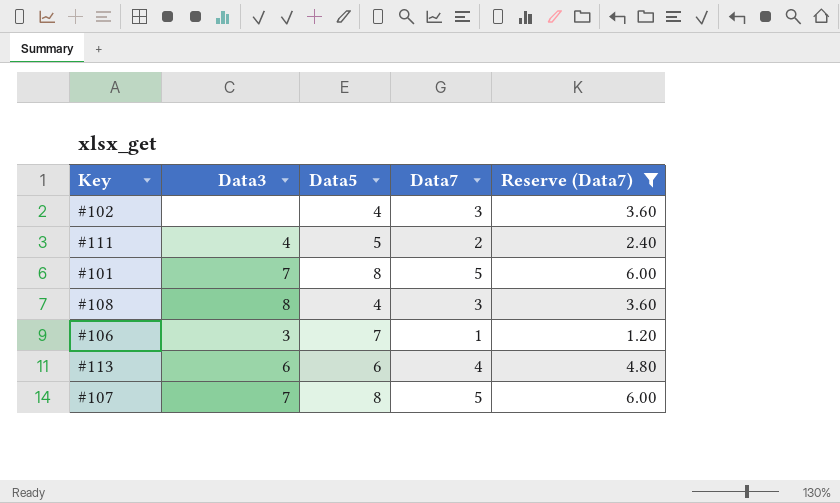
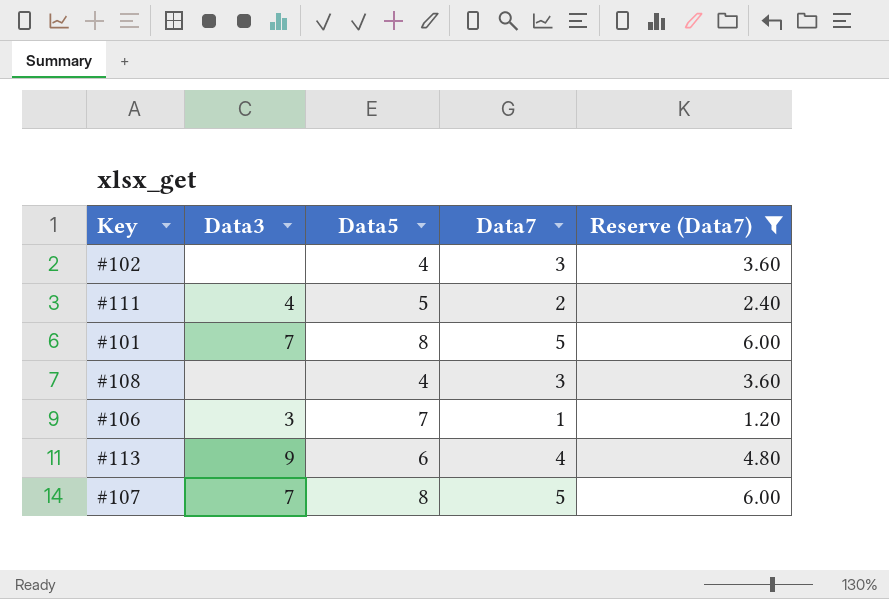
#108 | Data3: 8 -> none
#113 | Data3: 6 -> 9

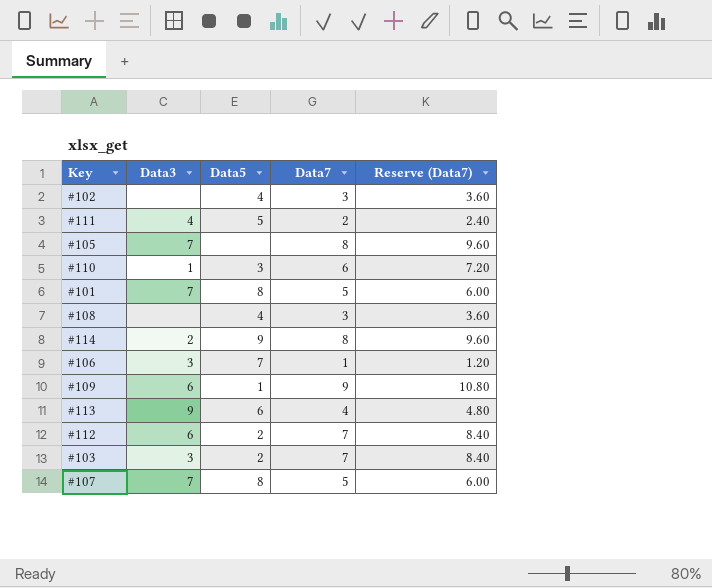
filter: Reserve (Data7) <= 6.00 -> none

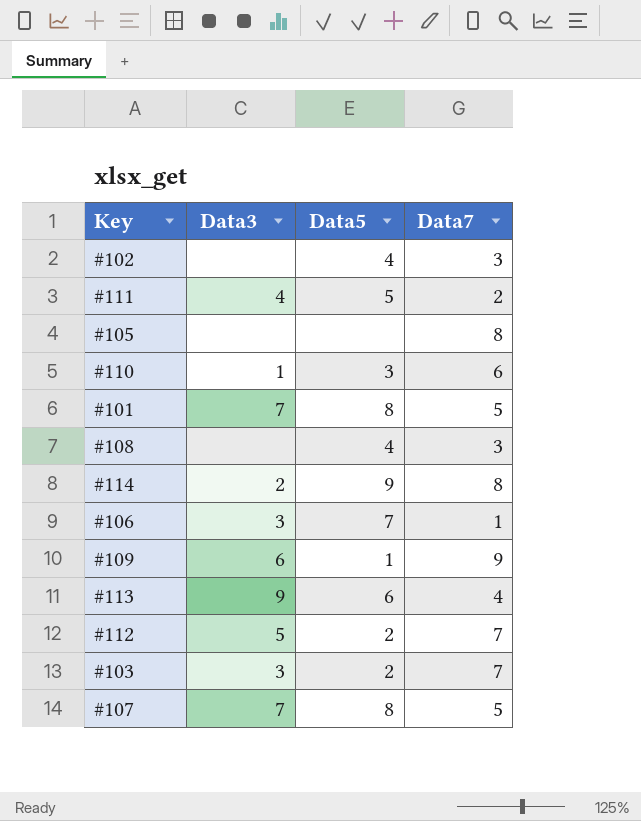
column Reserve (Data7) | formula: [Data7] * 1.2 -> none
#105 | Data3: 7 -> none
#112 | Data3: 6 -> 5

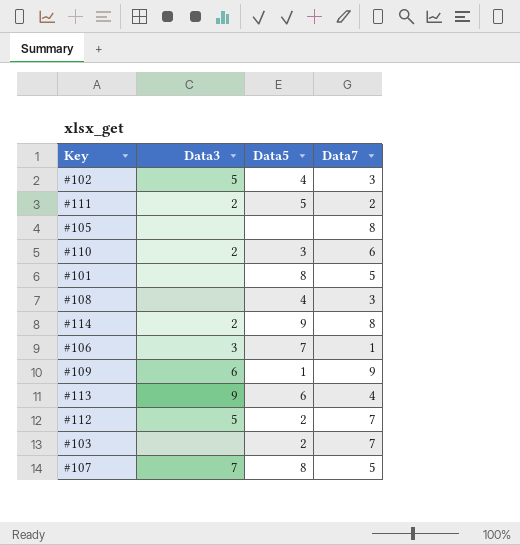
#102 | Data3: none -> 5
#111 | Data3: 4 -> 2
#110 | Data3: 1 -> 2
#101 | Data3: 7 -> none
#103 | Data3: 3 -> none

